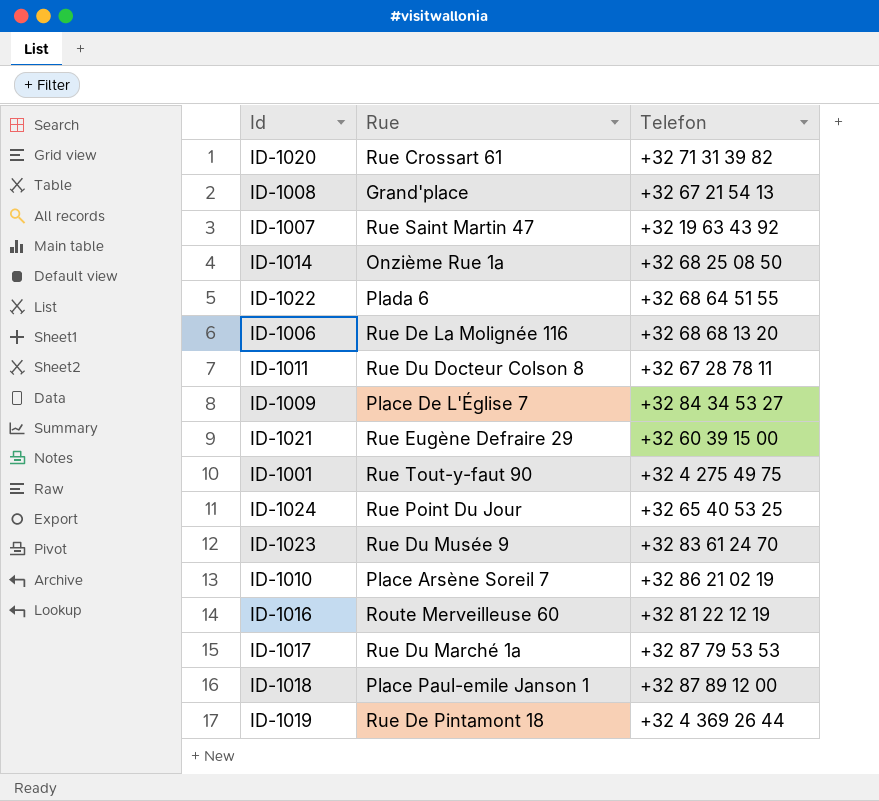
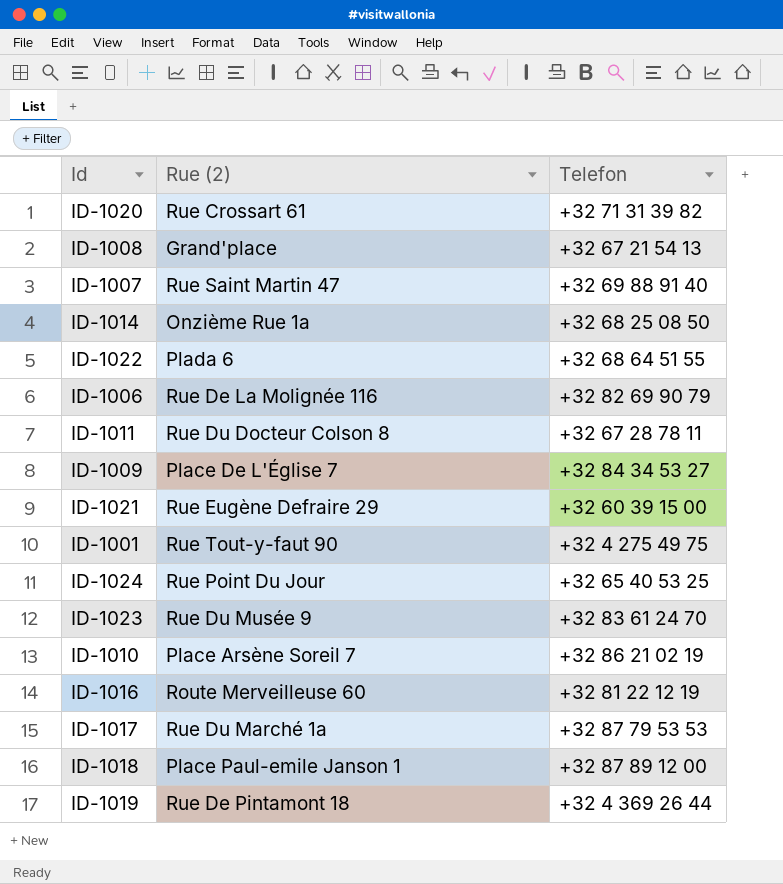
column name: Rue -> Rue (2)
ID-1007 | Telefon: +32 19 63 43 92 -> +32 69 88 91 40
ID-1006 | Telefon: +32 68 68 13 20 -> +32 82 69 90 79

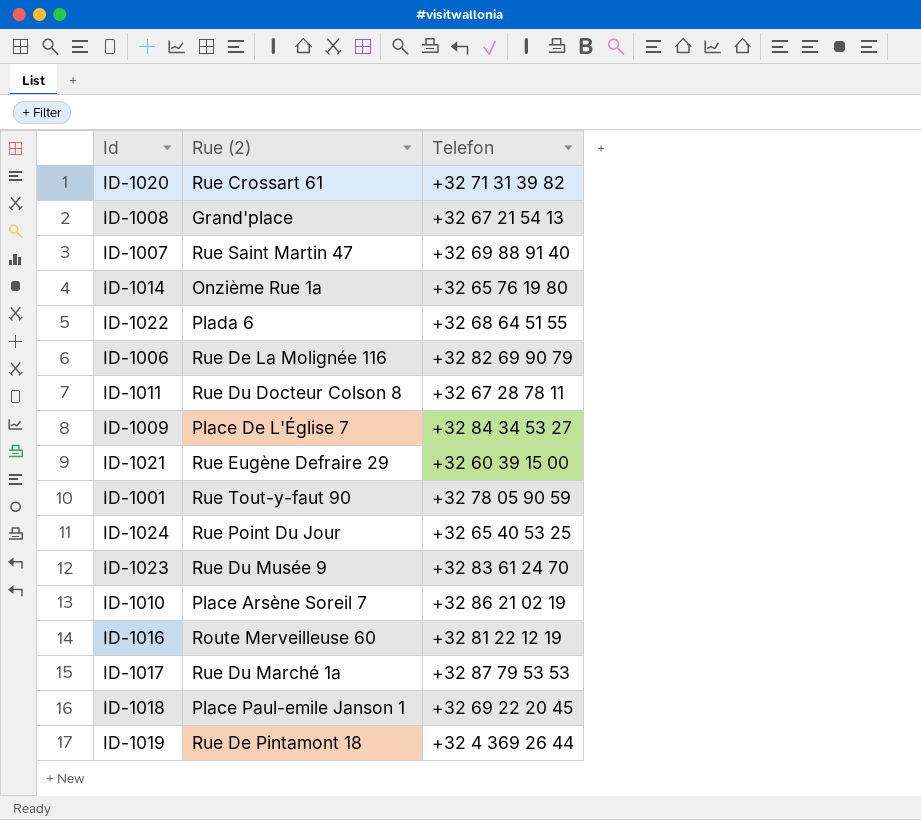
ID-1014 | Telefon: +32 68 25 08 50 -> +32 65 76 19 80
ID-1001 | Telefon: +32 4 275 49 75 -> +32 78 05 90 59
ID-1018 | Telefon: +32 87 89 12 00 -> +32 69 22 20 45

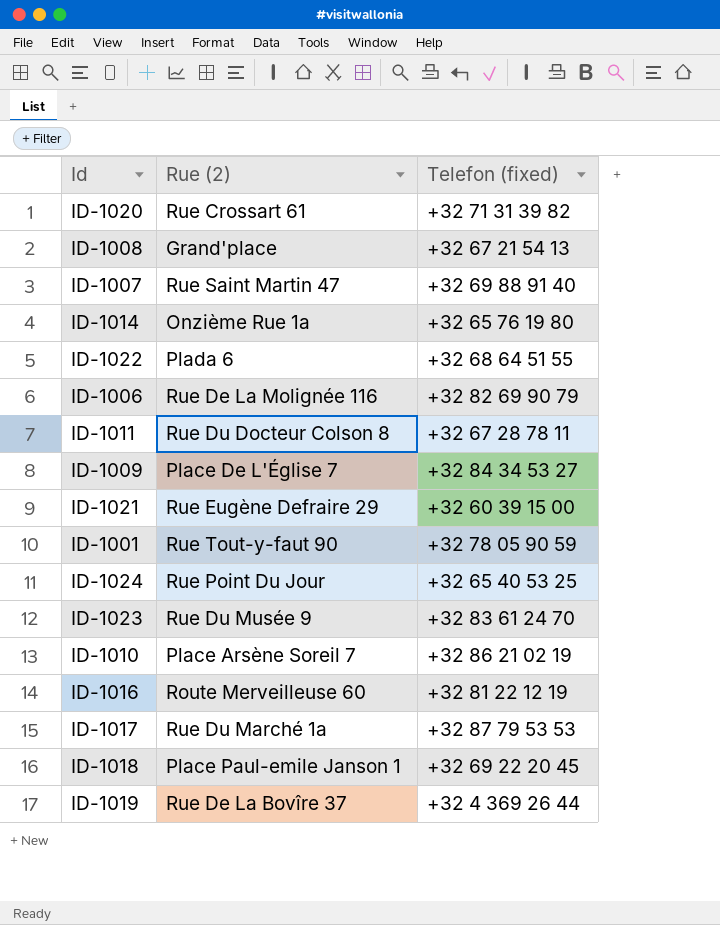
column name: Telefon -> Telefon (fixed)
ID-1019 | Rue (2): Rue De Pintamont 18 -> Rue De La Bovîre 37

